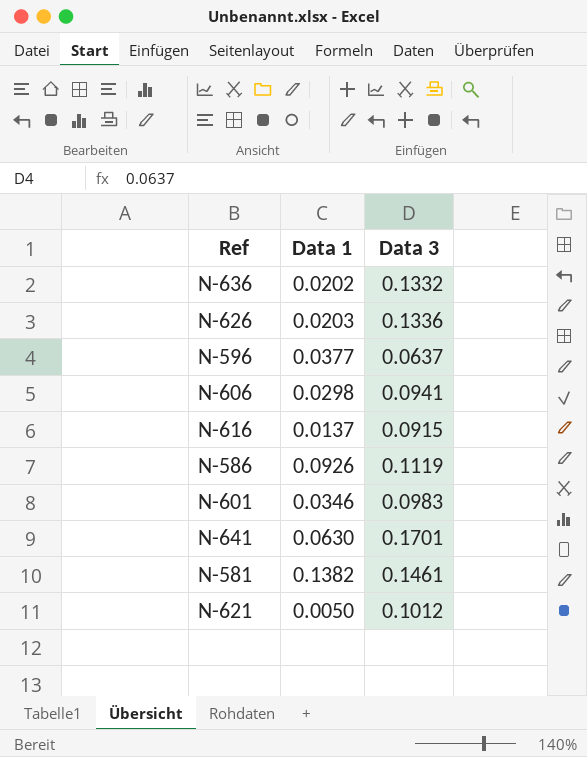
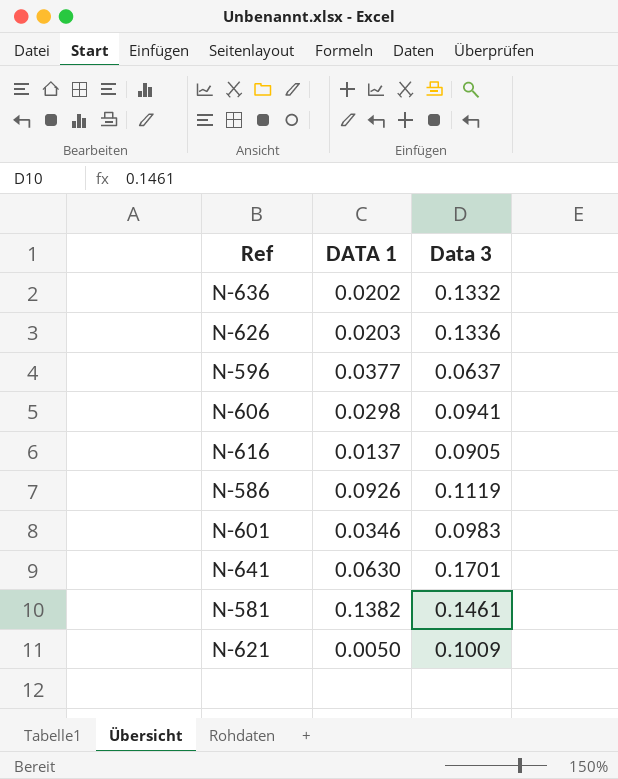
column name: Data 1 -> DATA 1
N-616 | Data 3: 0.0915 -> 0.0905
N-621 | Data 3: 0.1012 -> 0.1009

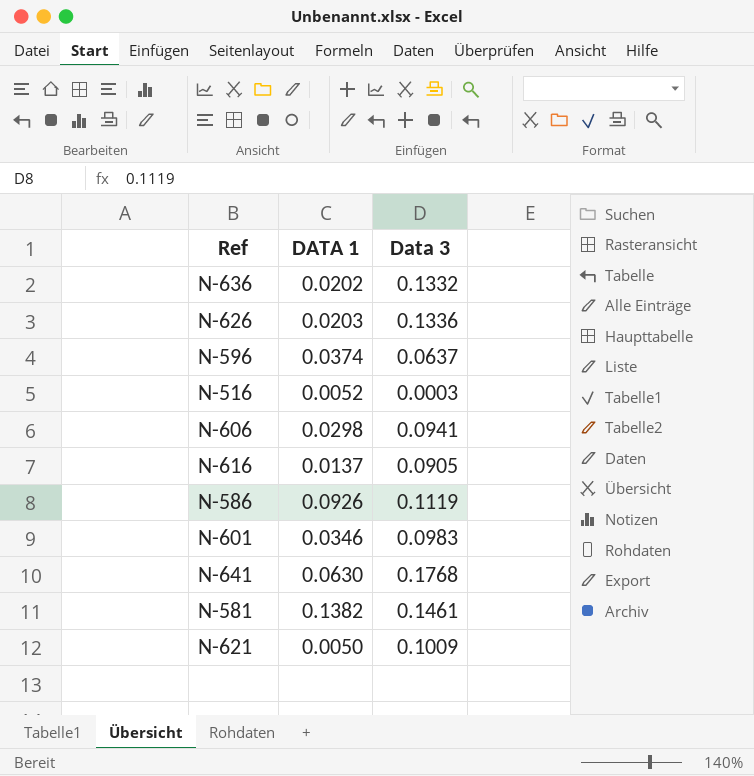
N-596 | DATA 1: 0.0377 -> 0.0374
row N-516: none -> 0.0052 | 0.0003
N-641 | Data 3: 0.1701 -> 0.1768

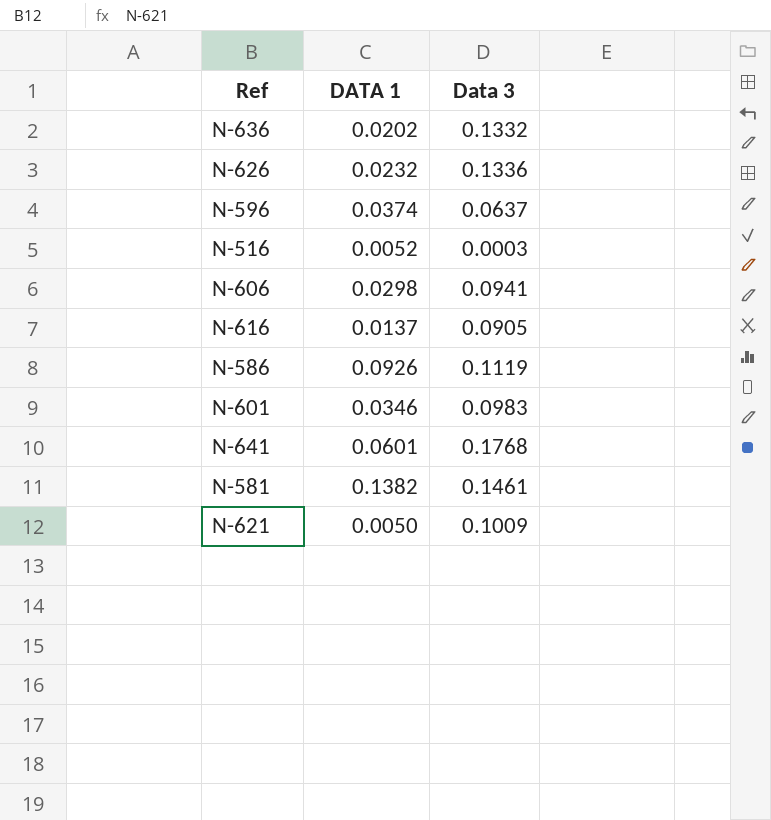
N-626 | DATA 1: 0.0203 -> 0.0232
N-641 | DATA 1: 0.0630 -> 0.0601

